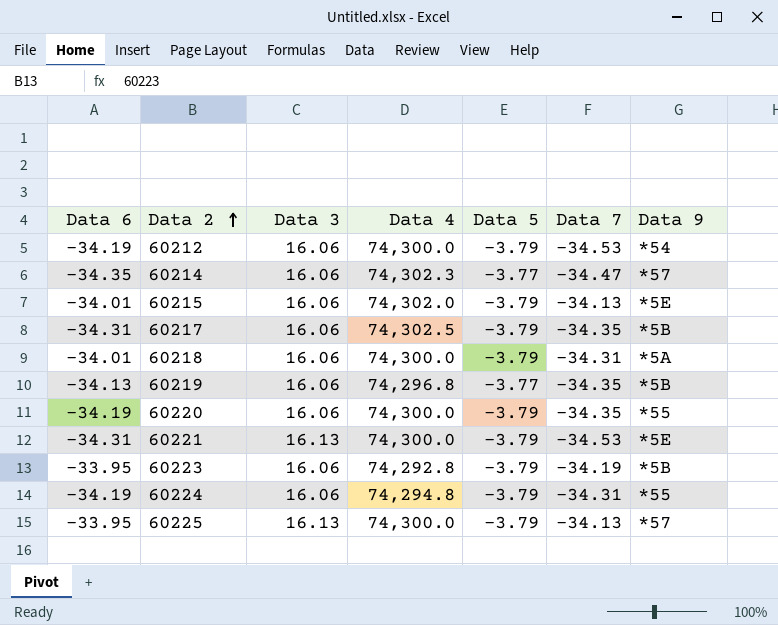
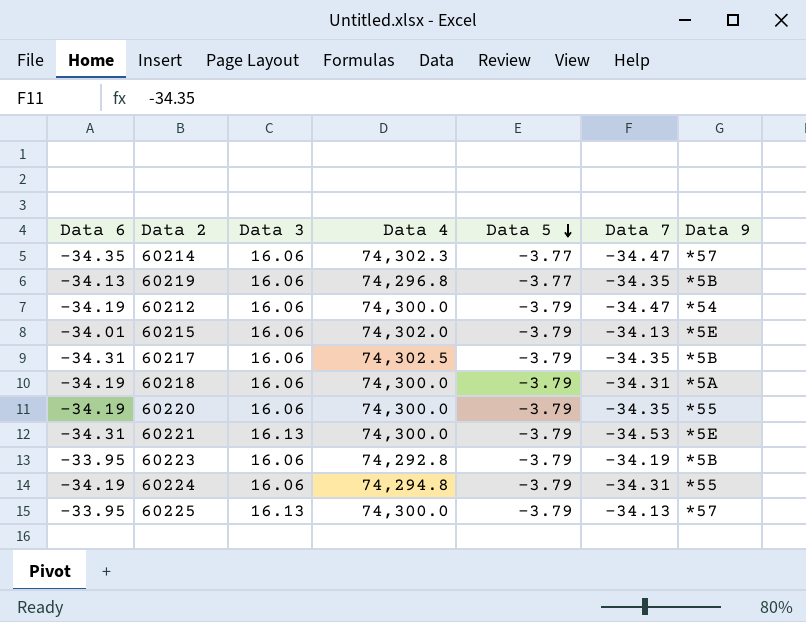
row order: Data 2 ascending -> Data 5 descending
60212 | Data 7: -34.53 -> -34.47
60218 | Data 6: -34.01 -> -34.19

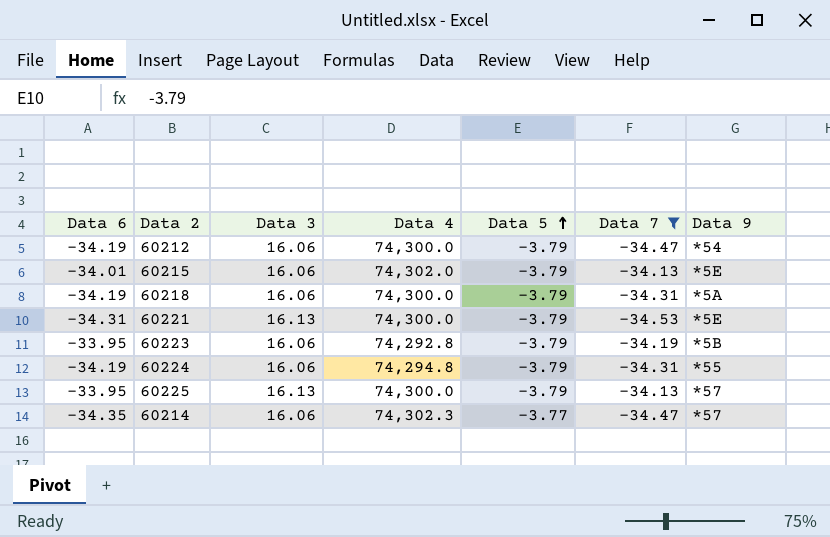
filter: none -> Data 7 != -34.35
row order: Data 5 descending -> Data 5 ascending

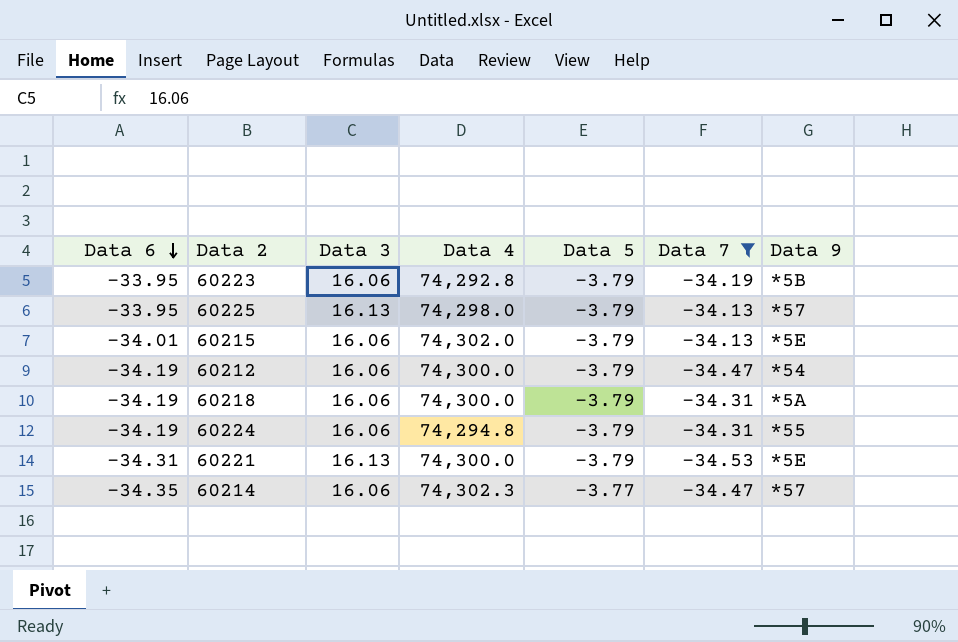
row order: Data 5 ascending -> Data 6 descending
60225 | Data 4: 74,300.0 -> 74,298.0

